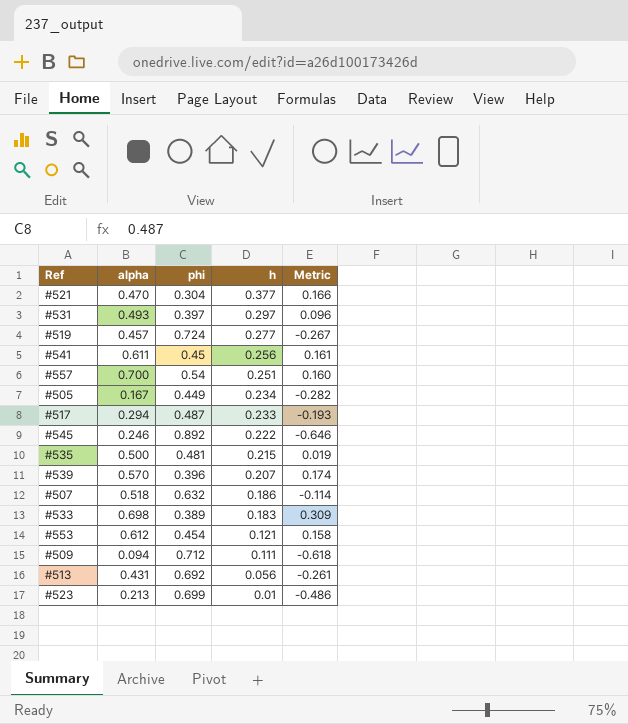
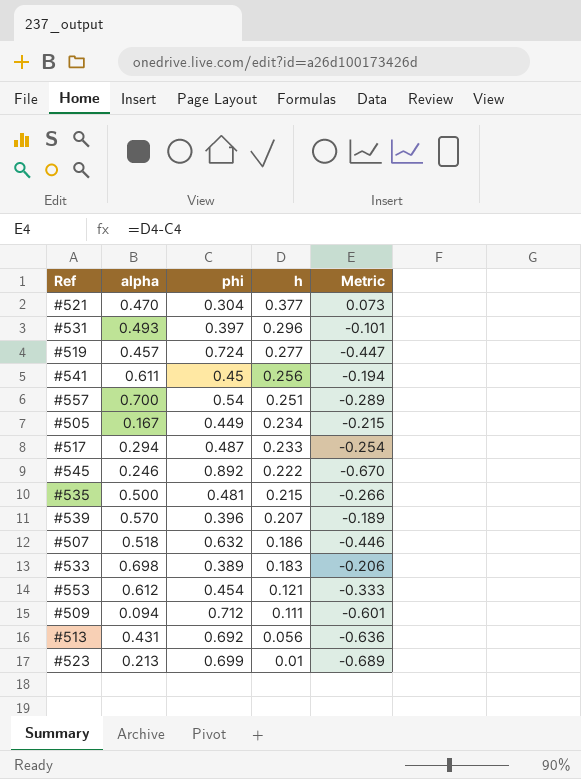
column Metric | formula: [alpha] - [phi] -> [h] - [phi]
#531 | h: 0.297 -> 0.296

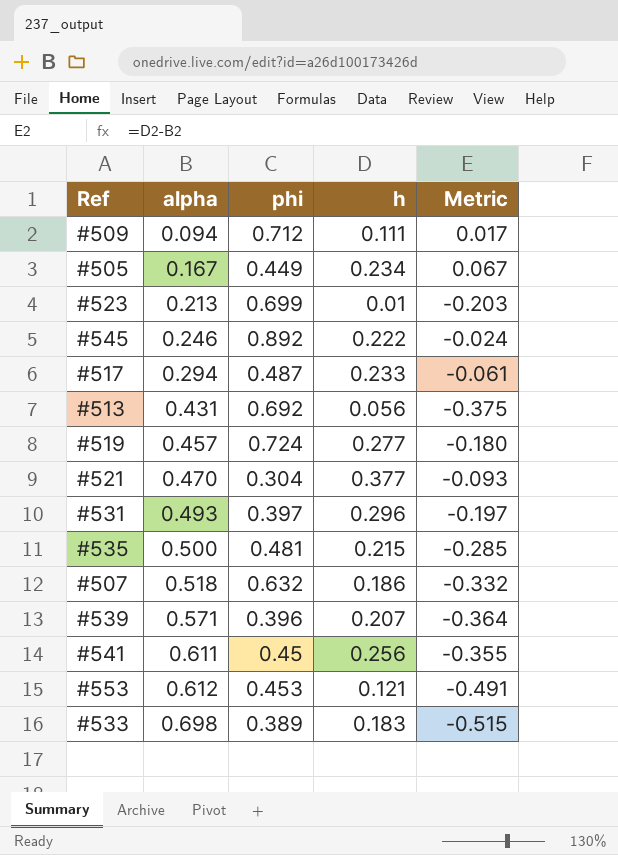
row order: h descending -> alpha ascending
column Metric | formula: [h] - [phi] -> [h] - [alpha]
row #557: 0.700 | 0.54 | 0.251 | -0.289 -> none
#539 | alpha: 0.570 -> 0.571
#553 | phi: 0.454 -> 0.453

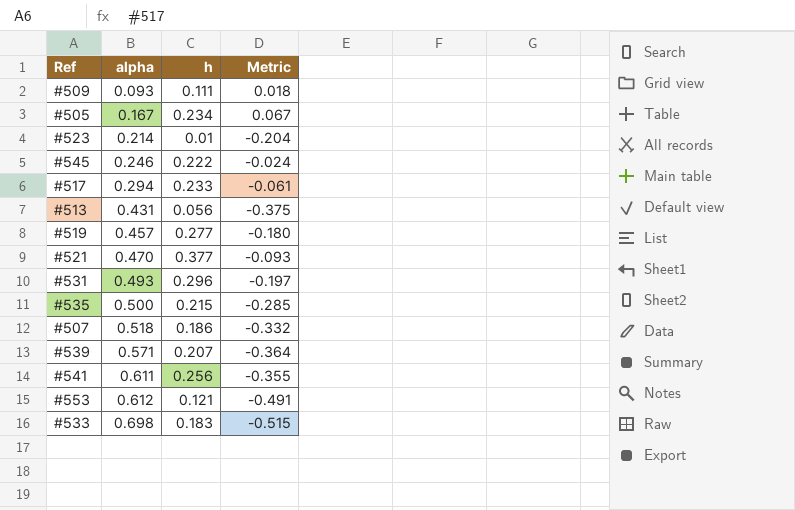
column phi | position: 3 -> none
#509 | alpha: 0.094 -> 0.093
#509 | Metric: 0.017 -> 0.018
#523 | alpha: 0.213 -> 0.214
#523 | Metric: -0.203 -> -0.204

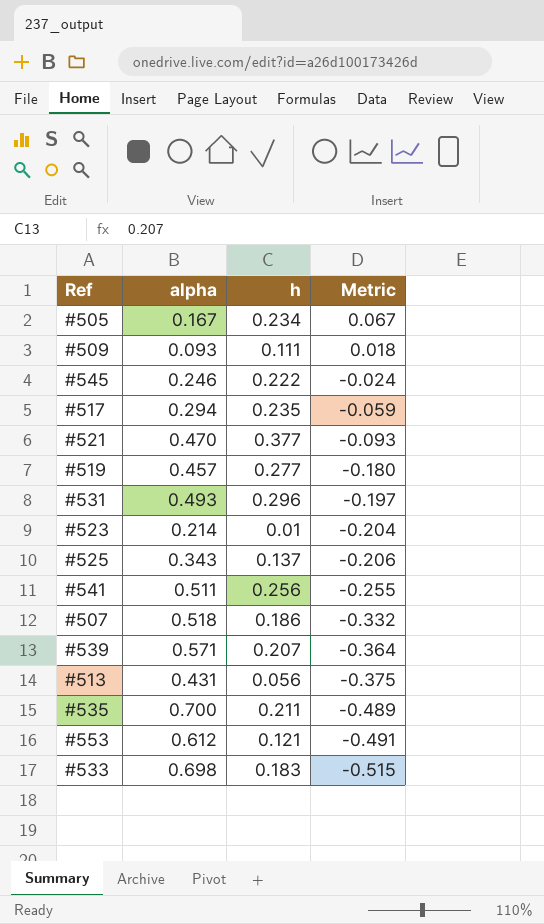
row order: alpha ascending -> Metric descending
#517 | h: 0.233 -> 0.235
#517 | Metric: -0.061 -> -0.059
row #525: none -> 0.343 | 0.137 | -0.206
#541 | alpha: 0.611 -> 0.511
#541 | Metric: -0.355 -> -0.255
#535 | alpha: 0.500 -> 0.700
#535 | h: 0.215 -> 0.211
#535 | Metric: -0.285 -> -0.489

